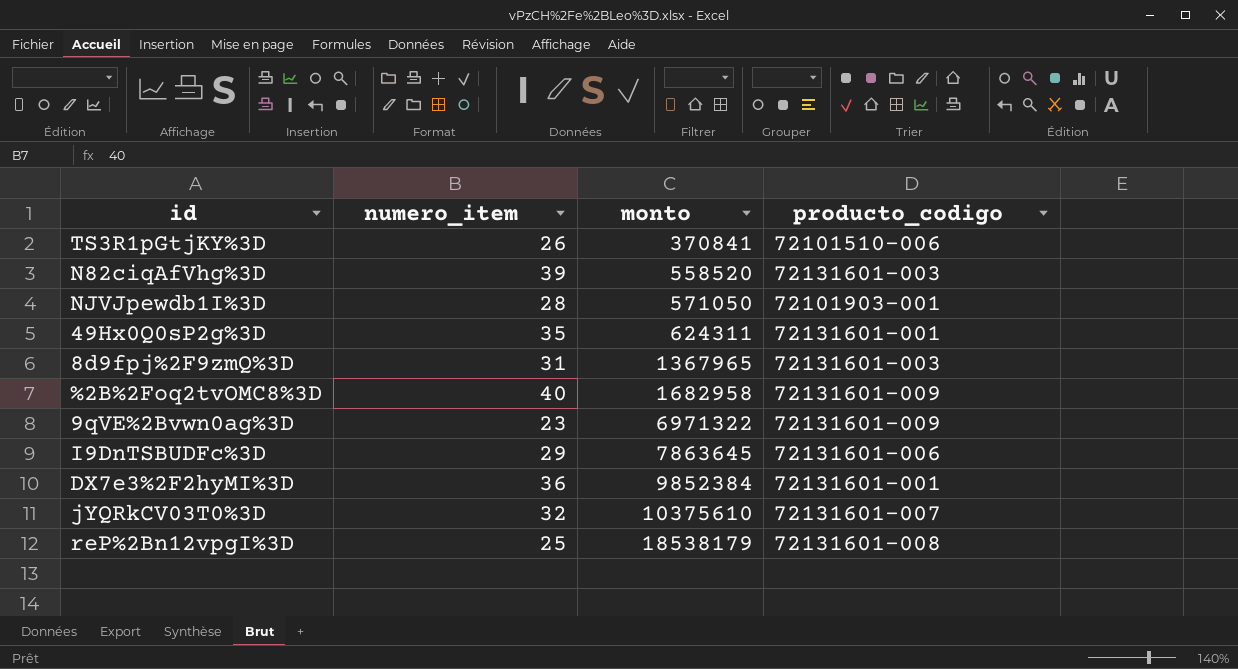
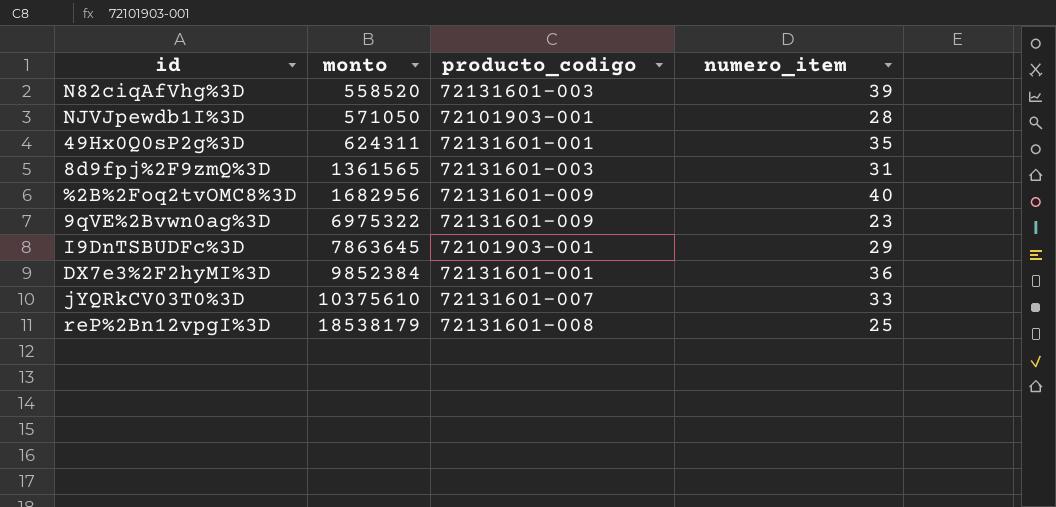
column numero_item | position: 2 -> 4
row TS3R1pGtjKY%3D: 26 | 370841 | 72101510-006 -> none
8d9fpj%2F9zmQ%3D | monto: 1367965 -> 1361565
%2B%2Foq2tvOMC8%3D | monto: 1682958 -> 1682956
9qVE%2Bvwn0ag%3D | monto: 6971322 -> 6975322
I9DnTSBUDFc%3D | producto_codigo: 72131601-006 -> 72101903-001
jYQRkCV03T0%3D | numero_item: 32 -> 33

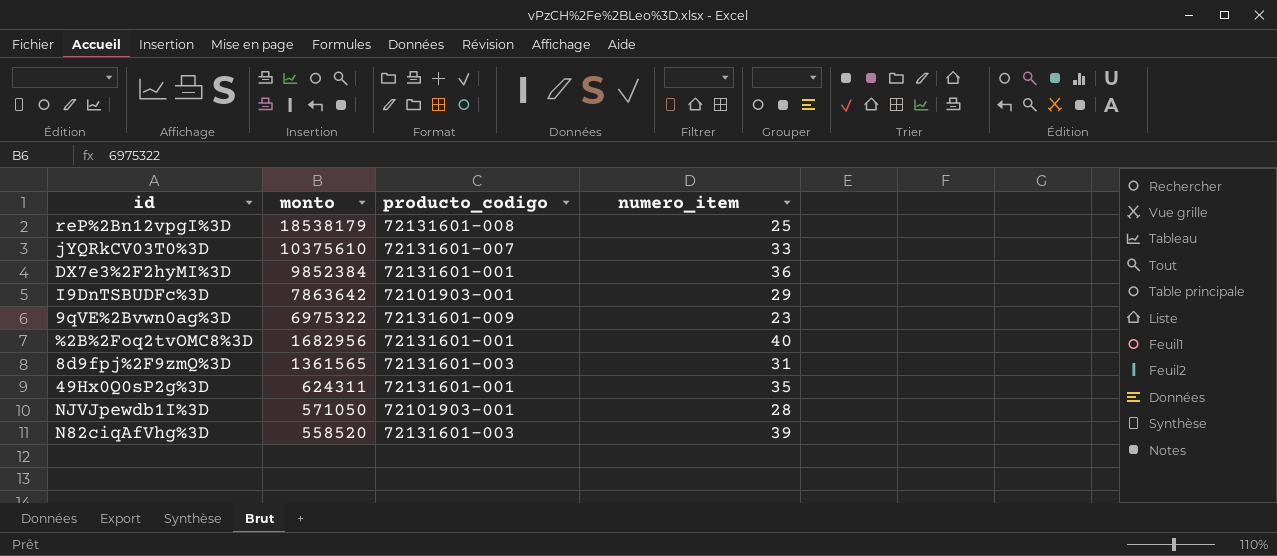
row order: monto ascending -> monto descending
I9DnTSBUDFc%3D | monto: 7863645 -> 7863642
%2B%2Foq2tvOMC8%3D | producto_codigo: 72131601-009 -> 72131601-001

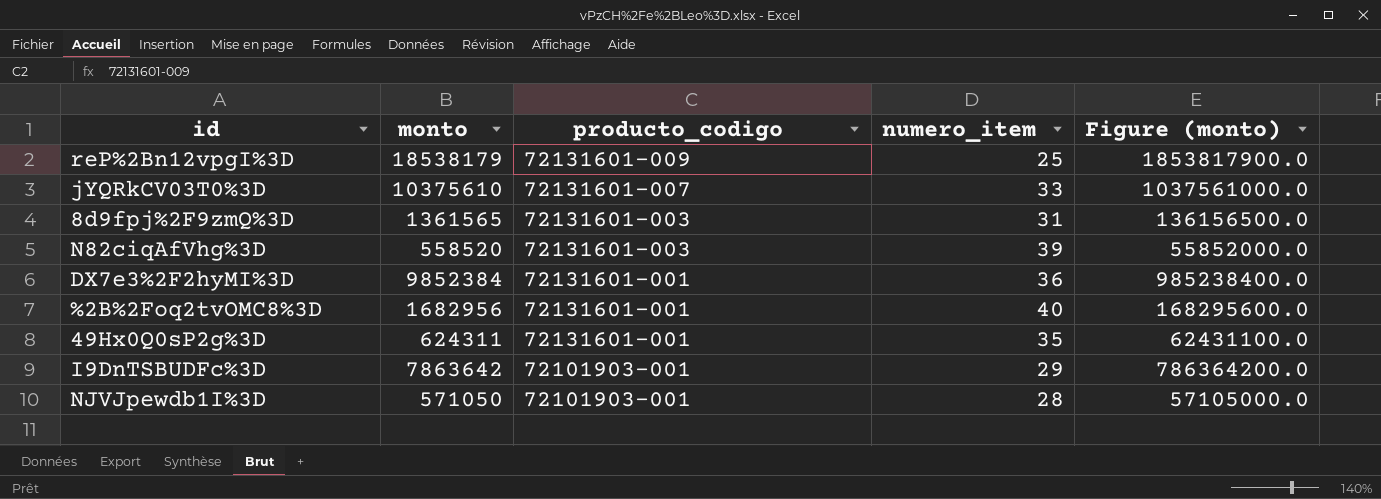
row order: monto descending -> producto_codigo descending
column Figure (monto) | formula: none -> [monto] * 100
row 9qVE%2Bvwn0ag%3D: 6975322 | 72131601-009 | 23 -> none
reP%2Bn12vpgI%3D | producto_codigo: 72131601-008 -> 72131601-009

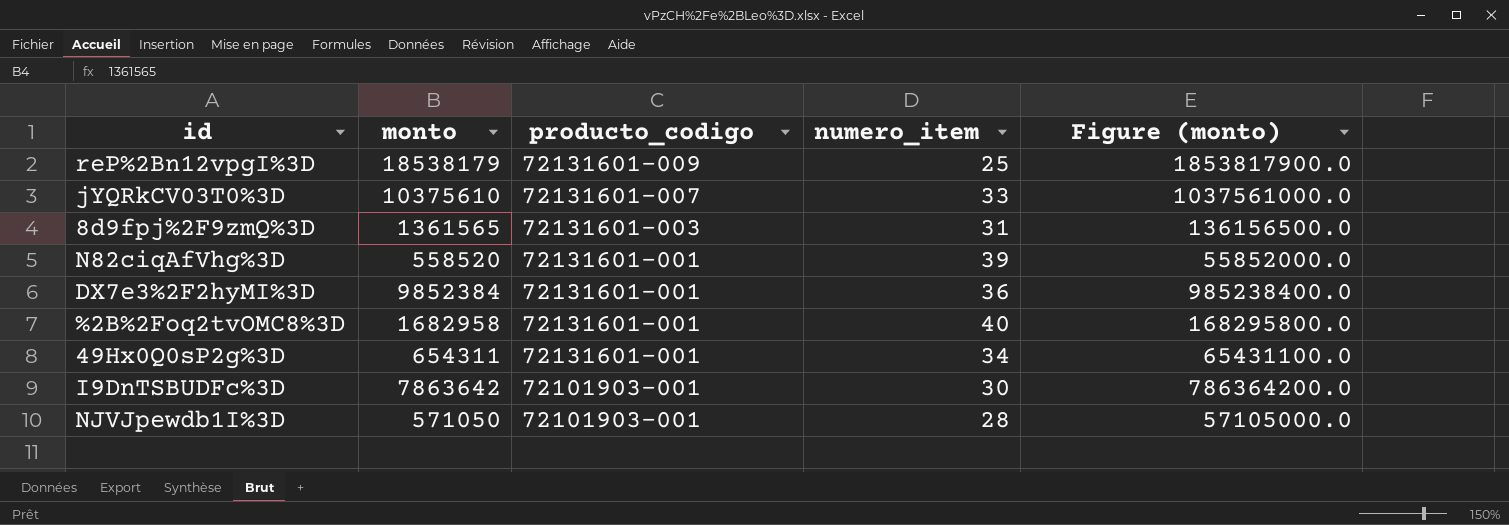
N82ciqAfVhg%3D | producto_codigo: 72131601-003 -> 72131601-001
%2B%2Foq2tvOMC8%3D | monto: 1682956 -> 1682958
%2B%2Foq2tvOMC8%3D | Figure (monto): 168295600.0 -> 168295800.0
49Hx0Q0sP2g%3D | monto: 624311 -> 654311
49Hx0Q0sP2g%3D | numero_item: 35 -> 34
49Hx0Q0sP2g%3D | Figure (monto): 62431100.0 -> 65431100.0
I9DnTSBUDFc%3D | numero_item: 29 -> 30

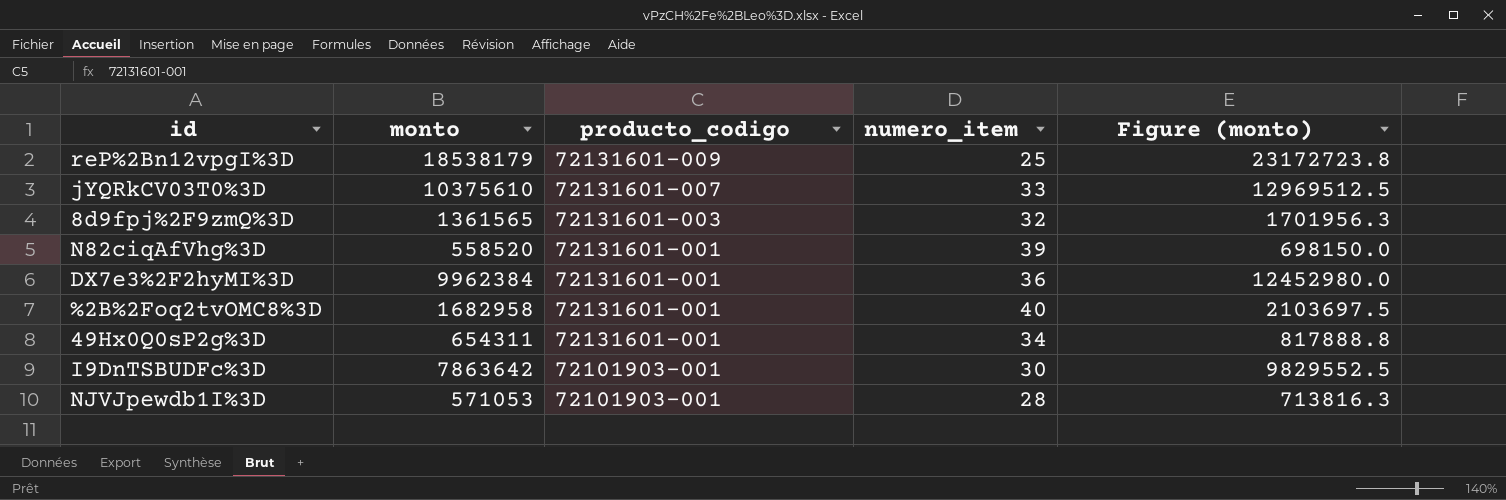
column Figure (monto) | formula: [monto] * 100 -> [monto] * 1.25
8d9fpj%2F9zmQ%3D | numero_item: 31 -> 32
DX7e3%2F2hyMI%3D | monto: 9852384 -> 9962384
NJVJpewdb1I%3D | monto: 571050 -> 571053

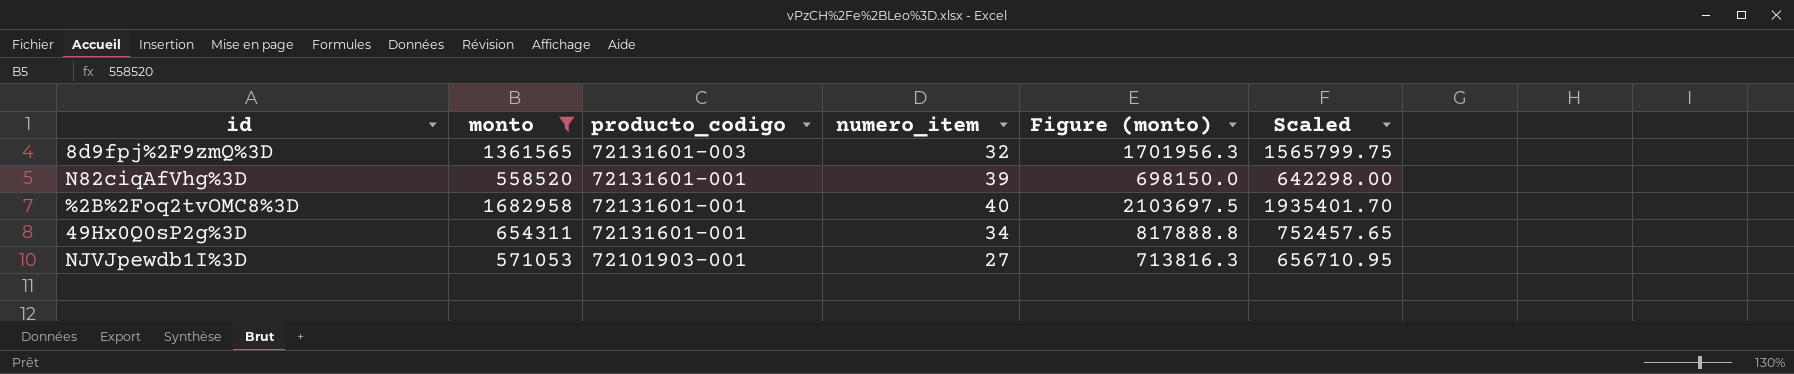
filter: none -> monto <= 1682958
column Scaled | formula: none -> [monto] * 1.15
NJVJpewdb1I%3D | numero_item: 28 -> 27

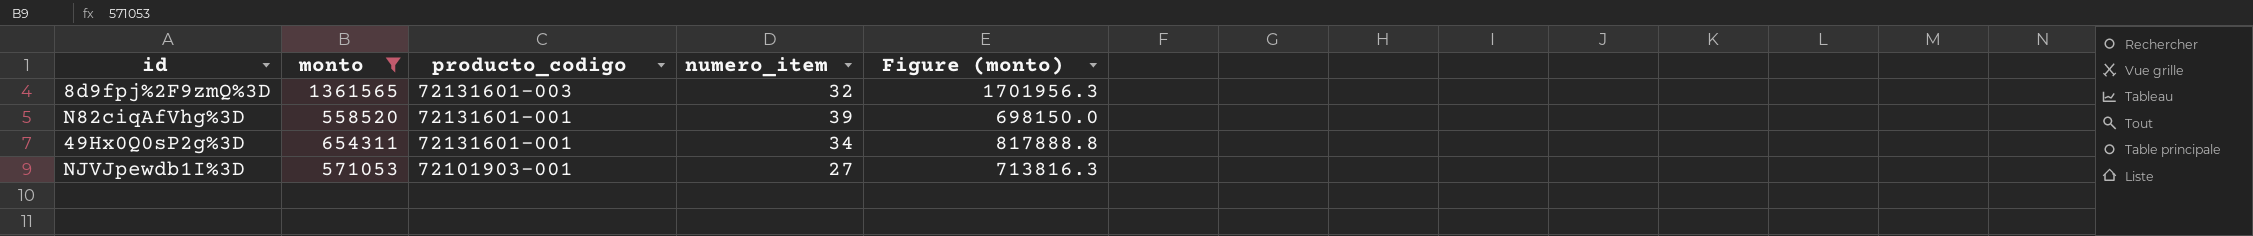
column Scaled | formula: [monto] * 1.15 -> none
row %2B%2Foq2tvOMC8%3D: 1682958 | 72131601-001 | 40 | 2103697.5 | 1935401.70 -> none

